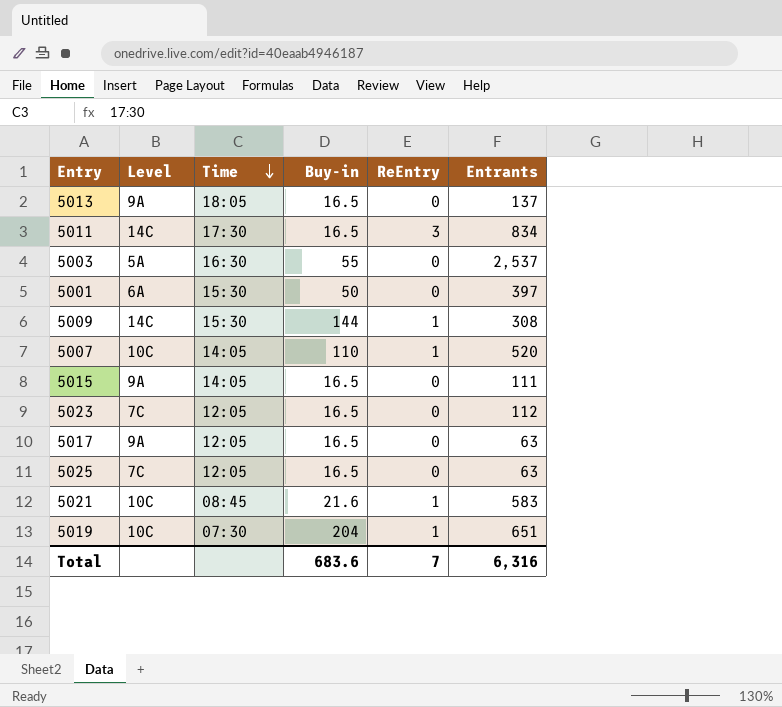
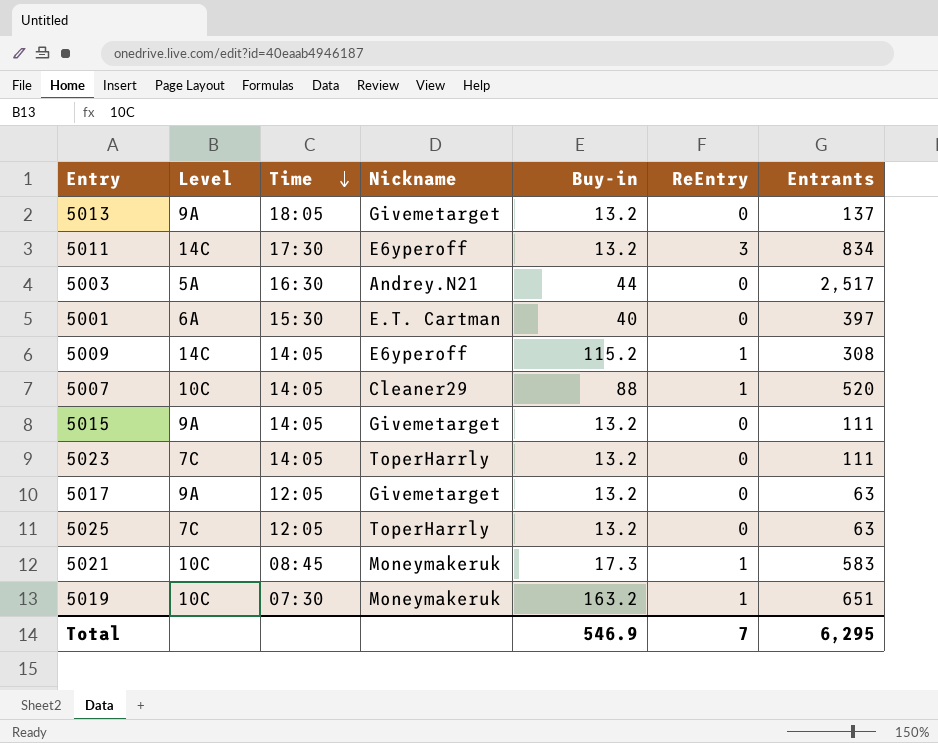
column Nickname | position: none -> 4
5013 | Buy-in: 16.5 -> 13.2
5011 | Buy-in: 16.5 -> 13.2
5003 | Buy-in: 55 -> 44
5003 | Entrants: 2,537 -> 2,517
5001 | Buy-in: 50 -> 40
5009 | Time: 15:30 -> 14:05
5009 | Buy-in: 144 -> 115.2
5007 | Buy-in: 110 -> 88
5015 | Buy-in: 16.5 -> 13.2
5023 | Time: 12:05 -> 14:05
5023 | Buy-in: 16.5 -> 13.2
5023 | Entrants: 112 -> 111
5017 | Buy-in: 16.5 -> 13.2
5025 | Buy-in: 16.5 -> 13.2
5021 | Buy-in: 21.6 -> 17.3
5019 | Buy-in: 204 -> 163.2
Total | Buy-in: 683.6 -> 546.9
Total | Entrants: 6,316 -> 6,295

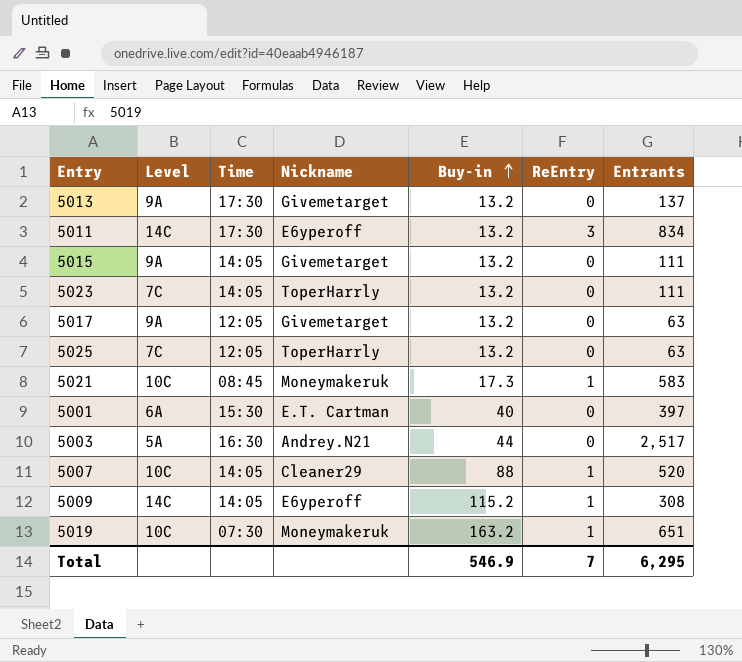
row order: Time descending -> Buy-in ascending
5013 | Time: 18:05 -> 17:30

